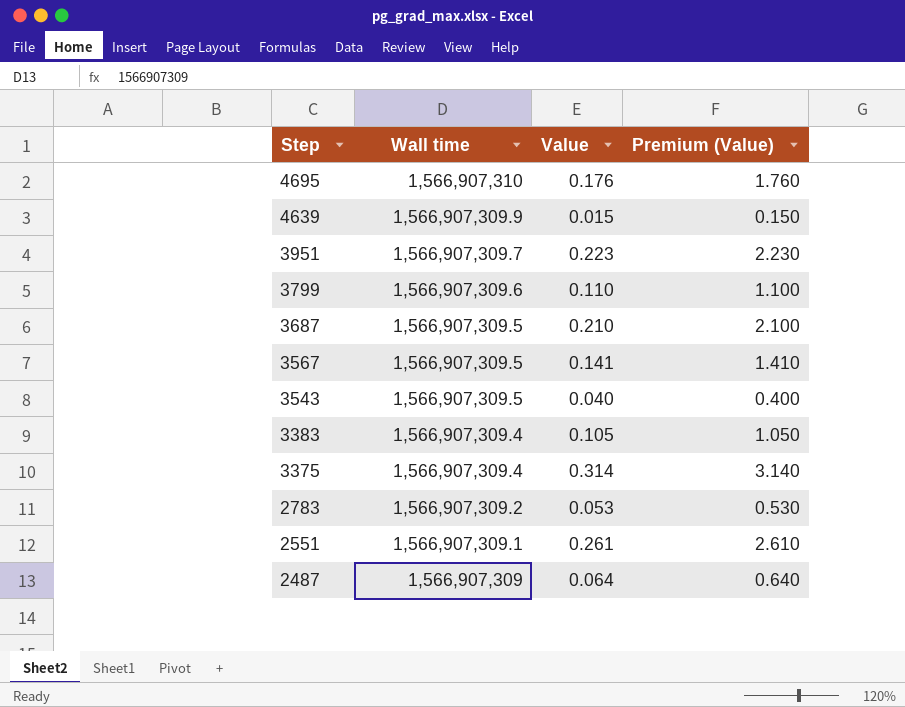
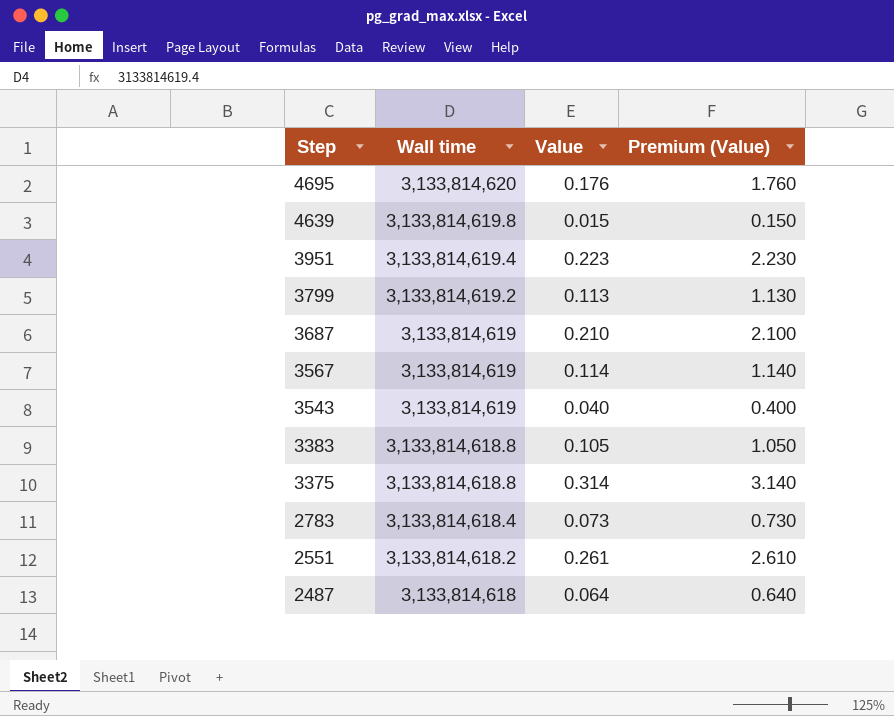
4695 | Wall time: 1,566,907,310 -> 3,133,814,620
4639 | Wall time: 1,566,907,309.9 -> 3,133,814,619.8
3951 | Wall time: 1,566,907,309.7 -> 3,133,814,619.4
3799 | Wall time: 1,566,907,309.6 -> 3,133,814,619.2
3799 | Value: 0.110 -> 0.113
3799 | Premium (Value): 1.100 -> 1.130
3687 | Wall time: 1,566,907,309.5 -> 3,133,814,619
3567 | Wall time: 1,566,907,309.5 -> 3,133,814,619
3567 | Value: 0.141 -> 0.114
3567 | Premium (Value): 1.410 -> 1.140
3543 | Wall time: 1,566,907,309.5 -> 3,133,814,619
3383 | Wall time: 1,566,907,309.4 -> 3,133,814,618.8
3375 | Wall time: 1,566,907,309.4 -> 3,133,814,618.8
2783 | Wall time: 1,566,907,309.2 -> 3,133,814,618.4
2783 | Value: 0.053 -> 0.073
2783 | Premium (Value): 0.530 -> 0.730
2551 | Wall time: 1,566,907,309.1 -> 3,133,814,618.2
2487 | Wall time: 1,566,907,309 -> 3,133,814,618

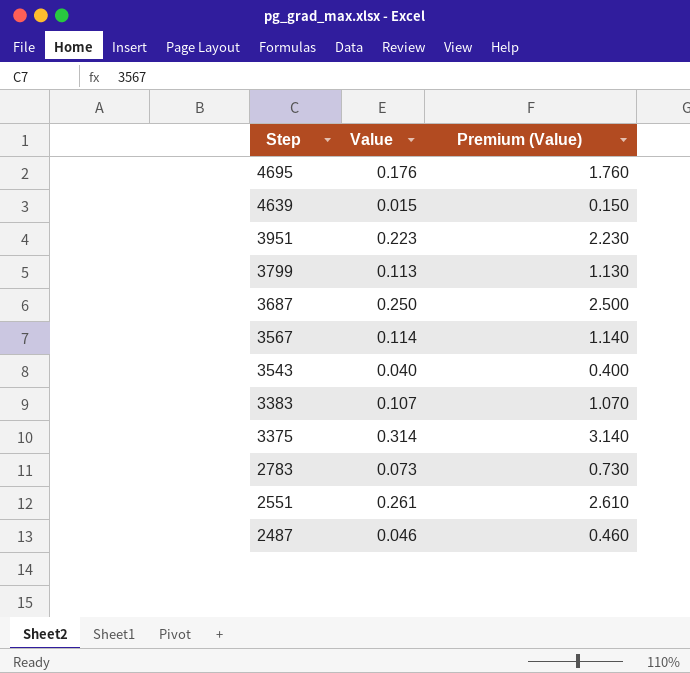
column Wall time | position: 2 -> none
3687 | Value: 0.210 -> 0.250
3687 | Premium (Value): 2.100 -> 2.500
3383 | Value: 0.105 -> 0.107
3383 | Premium (Value): 1.050 -> 1.070
2487 | Value: 0.064 -> 0.046
2487 | Premium (Value): 0.640 -> 0.460

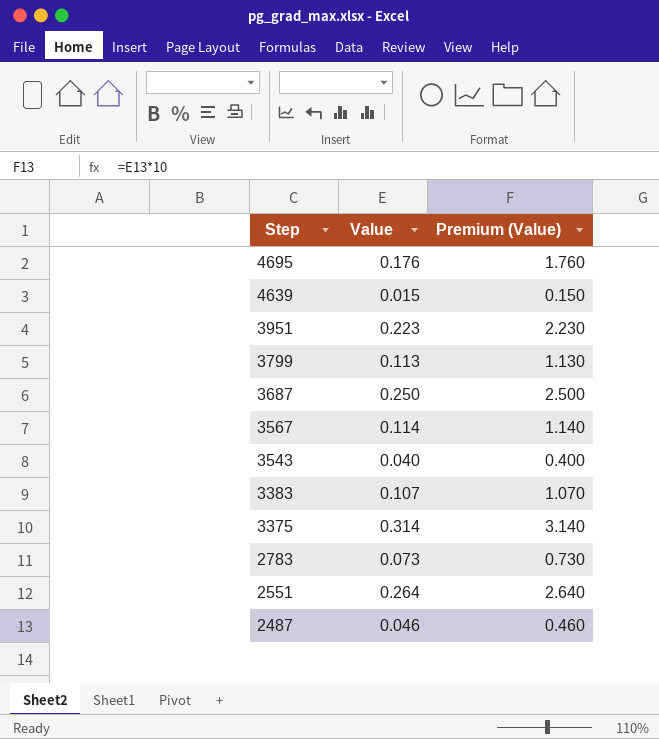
2551 | Value: 0.261 -> 0.264
2551 | Premium (Value): 2.610 -> 2.640

